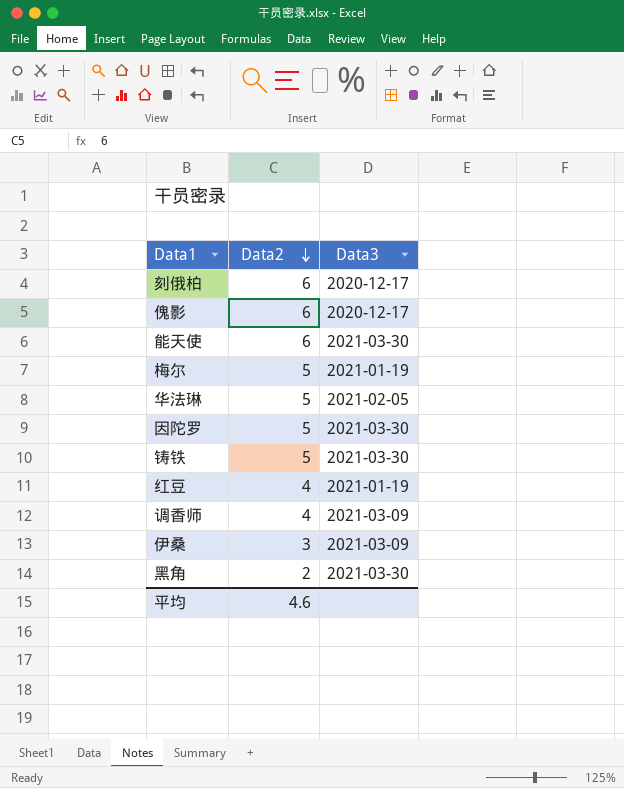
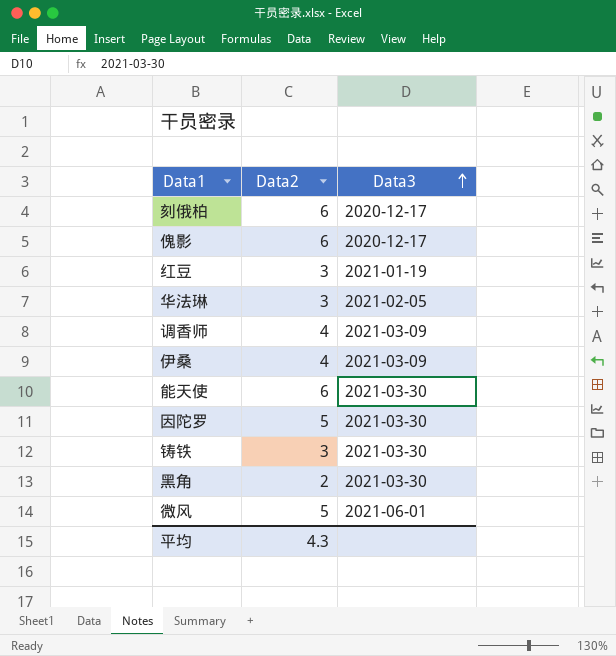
row order: Data2 descending -> Data3 ascending
row 梅尔: 5 | 2021-01-19 -> none
红豆 | Data2: 4 -> 3
华法琳 | Data2: 5 -> 3
伊桑 | Data2: 3 -> 4
铸铁 | Data2: 5 -> 3
row 微风: none -> 5 | 2021-06-01
平均 | Data2: 4.6 -> 4.3

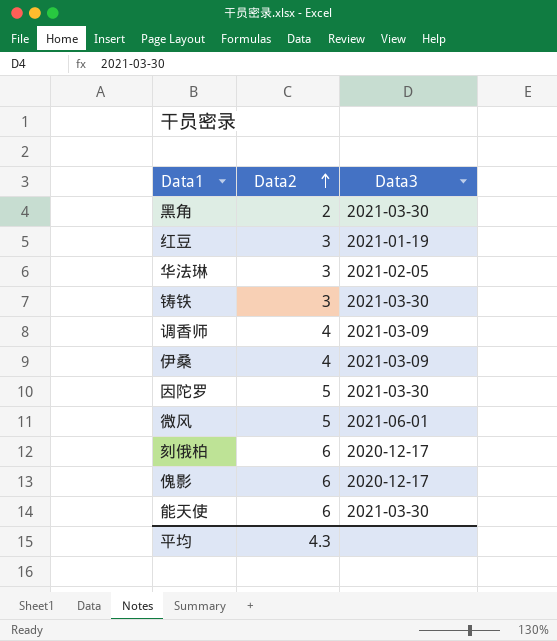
row order: Data3 ascending -> Data2 ascending

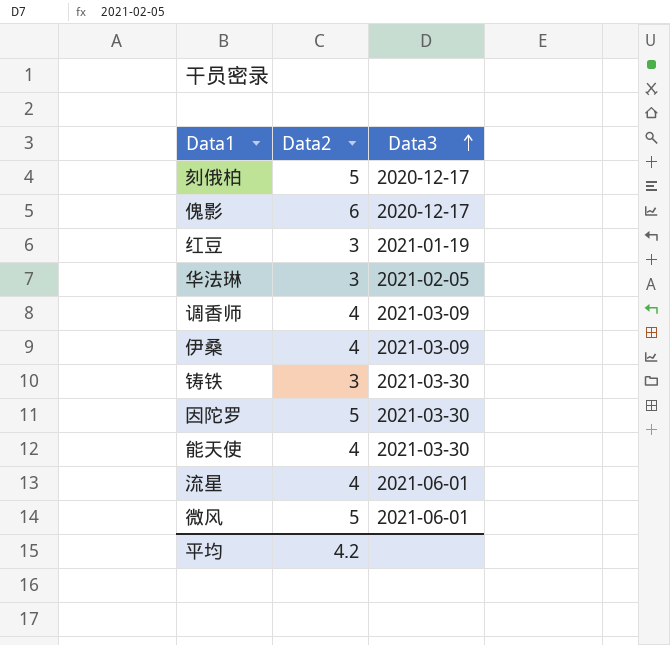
row order: Data2 ascending -> Data3 ascending
row 黑角: 2 | 2021-03-30 -> none
刻俄柏 | Data2: 6 -> 5
能天使 | Data2: 6 -> 4
row 流星: none -> 4 | 2021-06-01
平均 | Data2: 4.3 -> 4.2

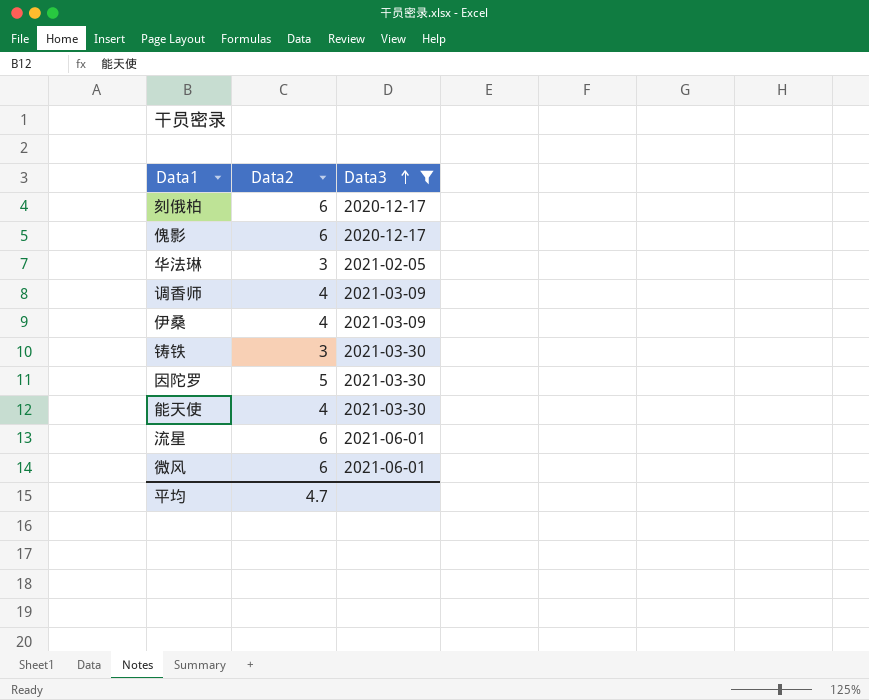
filter: none -> Data3 != 2021-01-19
刻俄柏 | Data2: 5 -> 6
流星 | Data2: 4 -> 6
微风 | Data2: 5 -> 6
平均 | Data2: 4.2 -> 4.7

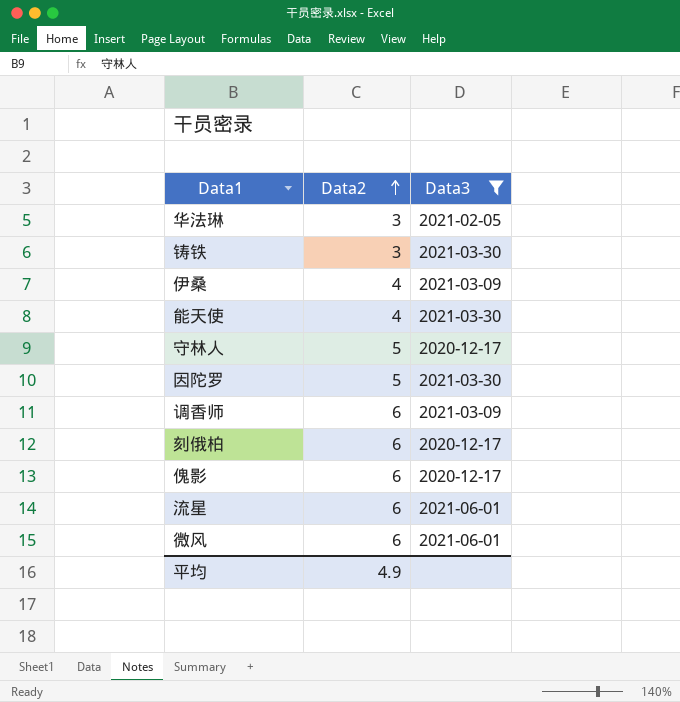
row order: Data3 ascending -> Data2 ascending
row 守林人: none -> 5 | 2020-12-17
调香师 | Data2: 4 -> 6
平均 | Data2: 4.7 -> 4.9

